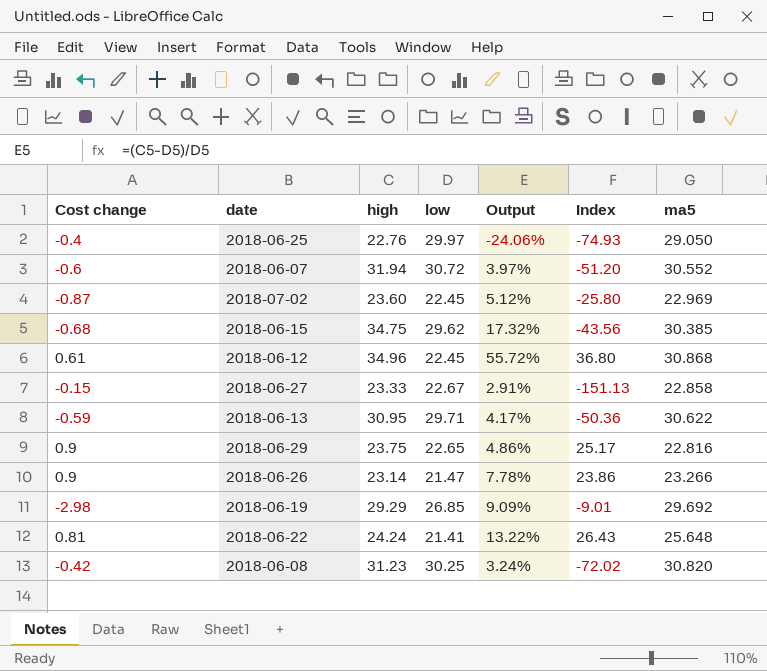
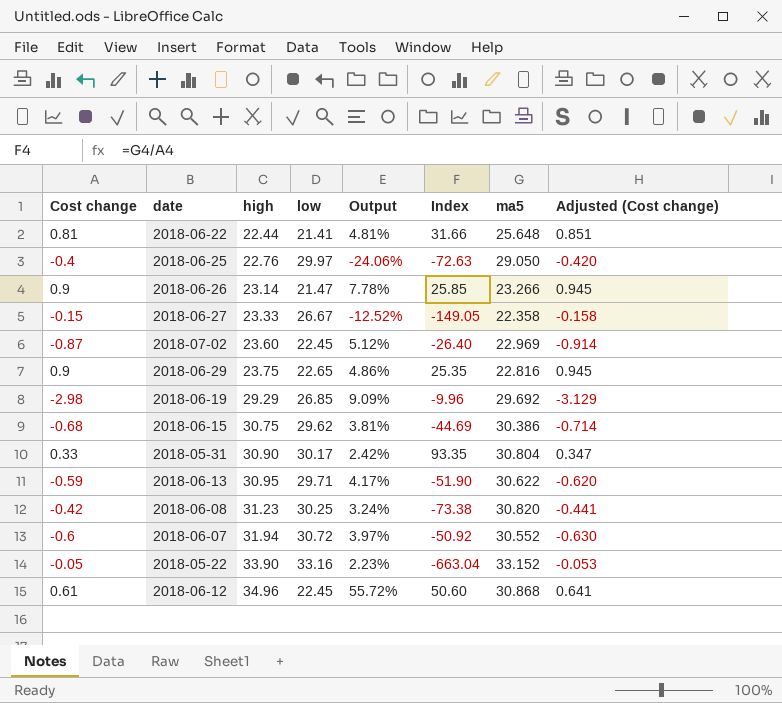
row order: none -> high ascending
column Index | formula: [low] / [Cost change] -> [ma5] / [Cost change]
column Adjusted (Cost change) | formula: none -> [Cost change] * 1.05
2018-06-22 | high: 24.24 -> 22.44
2018-06-22 | Output: 13.22% -> 4.81%
2018-06-27 | low: 22.67 -> 26.67
2018-06-27 | Output: 2.91% -> -12.52%
2018-06-27 | ma5: 22.858 -> 22.358
2018-06-15 | high: 34.75 -> 30.75
2018-06-15 | Output: 17.32% -> 3.81%
2018-06-15 | ma5: 30.385 -> 30.386
row 2018-05-31: none -> 0.33 | 30.90 | 30.17 | 2.42% | 93.35 | 30.804 | 0.347
row 2018-05-22: none -> -0.05 | 33.90 | 33.16 | 2.23% | -663.04 | 33.152 | -0.053

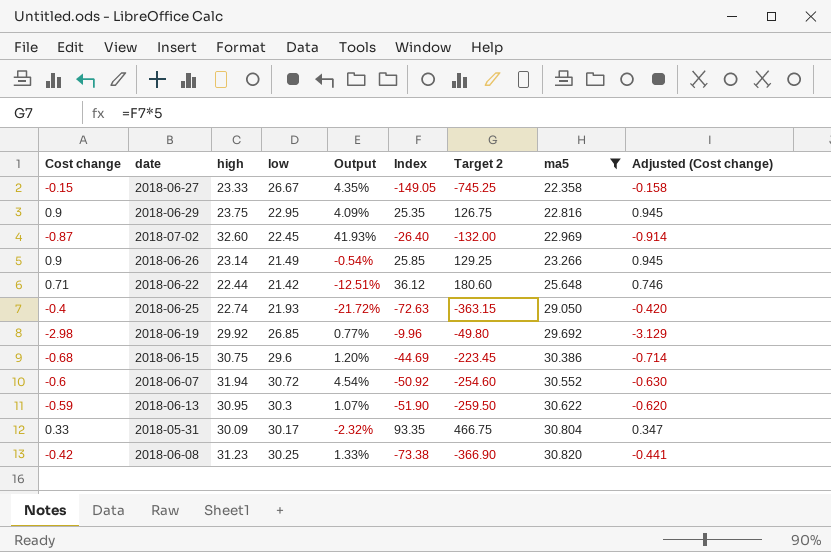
filter: none -> ma5 <= 30.820
row order: high ascending -> ma5 ascending
column Output | formula: ([high] - [low]) / [low] -> ([high] - [ma5]) / [ma5]
column Target 2 | formula: none -> [Index] * 5
2018-06-29 | low: 22.65 -> 22.95
2018-07-02 | high: 23.60 -> 32.60
2018-06-26 | low: 21.47 -> 21.49
2018-06-22 | Cost change: 0.81 -> 0.71
2018-06-22 | low: 21.41 -> 21.42
2018-06-22 | Index: 31.66 -> 36.12
2018-06-22 | Adjusted (Cost change): 0.851 -> 0.746
2018-06-25 | high: 22.76 -> 22.74
2018-06-25 | low: 29.97 -> 21.93
2018-06-19 | high: 29.29 -> 29.92
2018-06-15 | low: 29.62 -> 29.6
2018-06-13 | low: 29.71 -> 30.3
2018-05-31 | high: 30.90 -> 30.09

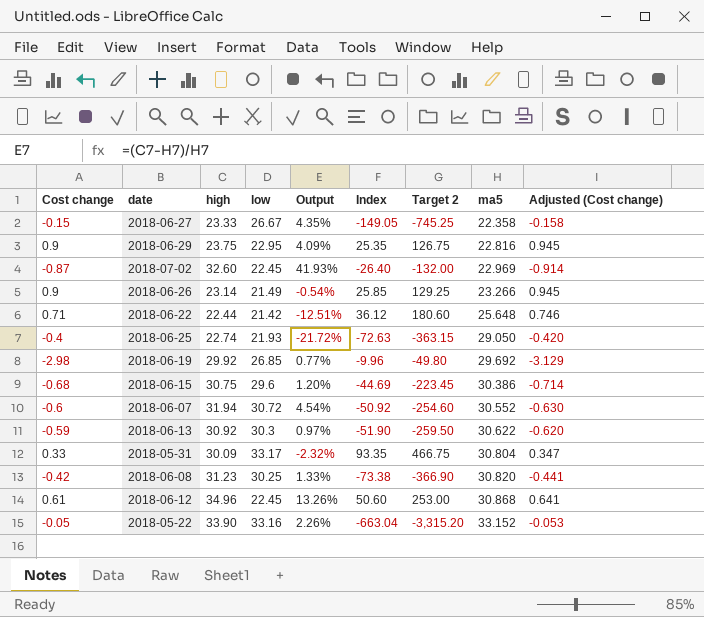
filter: ma5 <= 30.820 -> none
2018-06-13 | high: 30.95 -> 30.92
2018-06-13 | Output: 1.07% -> 0.97%
2018-05-31 | low: 30.17 -> 33.17

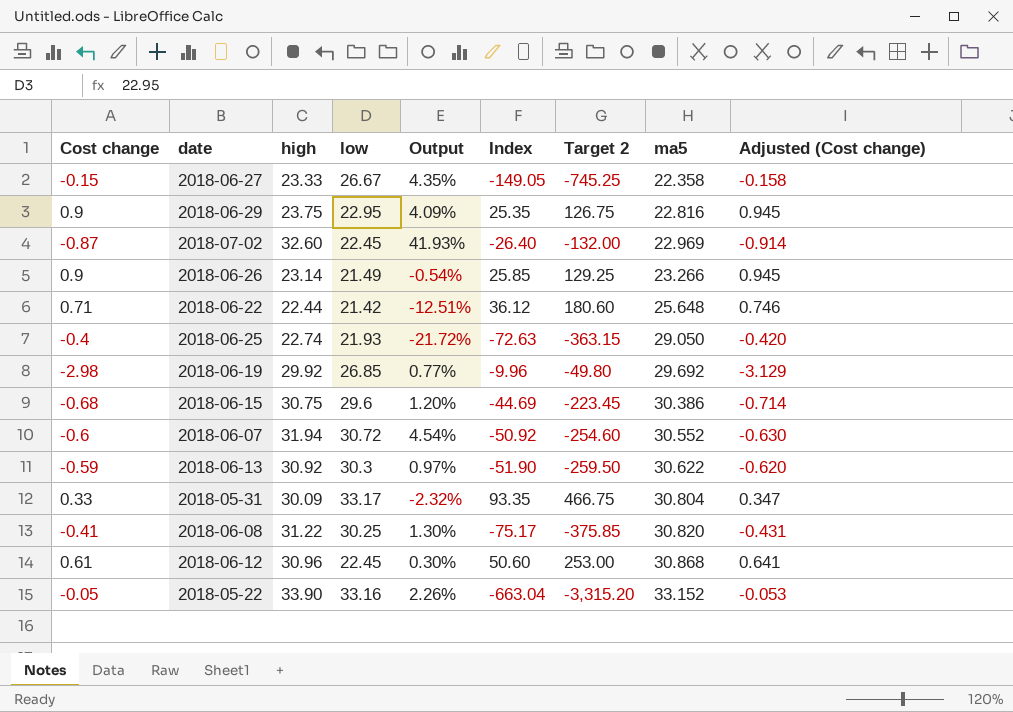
2018-06-08 | Cost change: -0.42 -> -0.41
2018-06-08 | high: 31.23 -> 31.22
2018-06-08 | Output: 1.33% -> 1.30%
2018-06-08 | Index: -73.38 -> -75.17
2018-06-08 | Target 2: -366.90 -> -375.85
2018-06-08 | Adjusted (Cost change): -0.441 -> -0.431
2018-06-12 | high: 34.96 -> 30.96
2018-06-12 | Output: 13.26% -> 0.30%

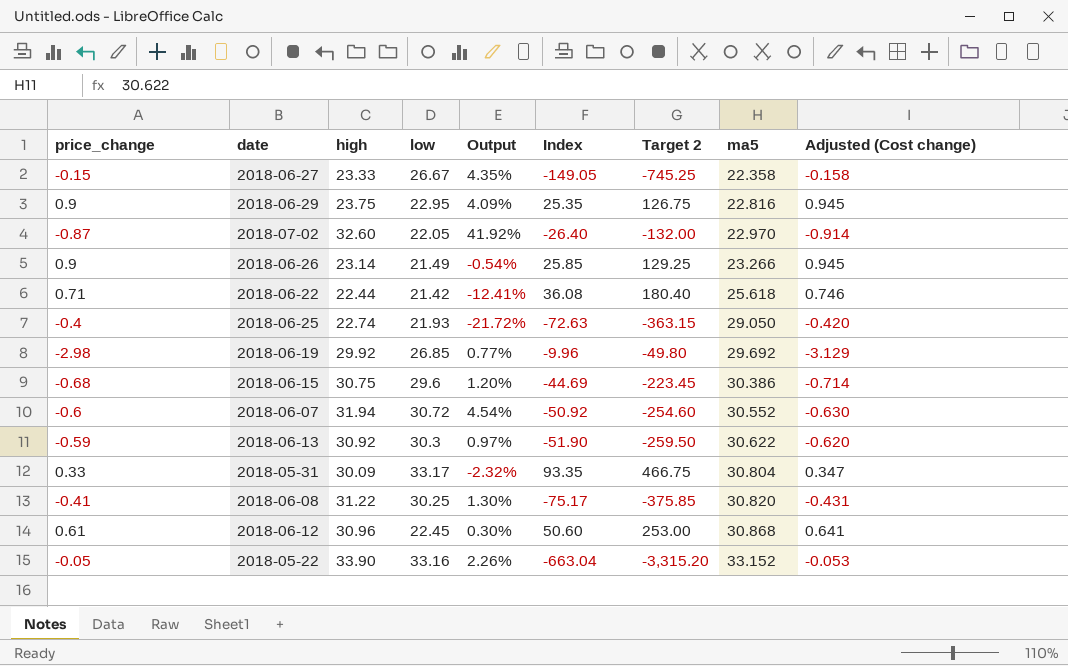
column name: Cost change -> price_change
2018-07-02 | low: 22.45 -> 22.05
2018-07-02 | Output: 41.93% -> 41.92%
2018-07-02 | ma5: 22.969 -> 22.970
2018-06-22 | Output: -12.51% -> -12.41%
2018-06-22 | Index: 36.12 -> 36.08
2018-06-22 | Target 2: 180.60 -> 180.40
2018-06-22 | ma5: 25.648 -> 25.618

